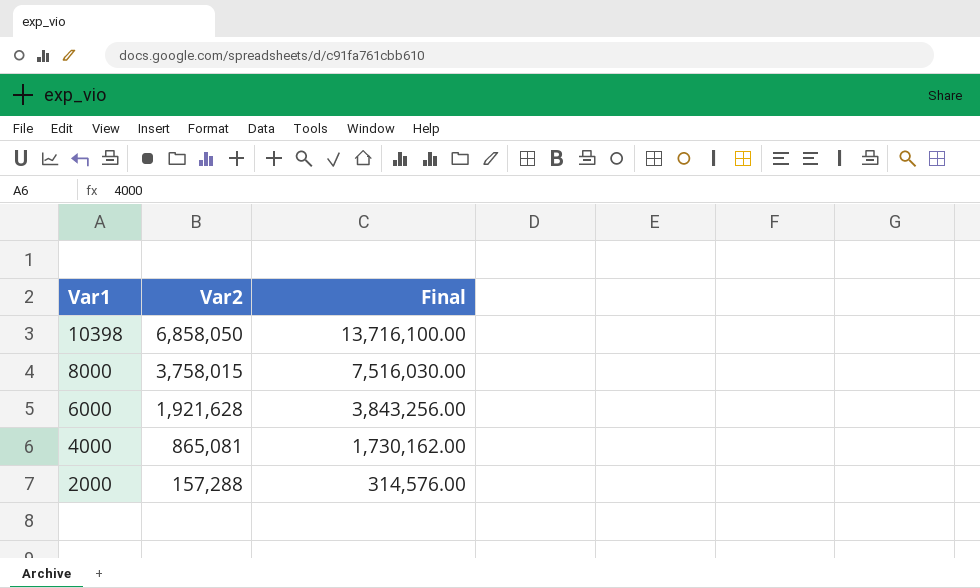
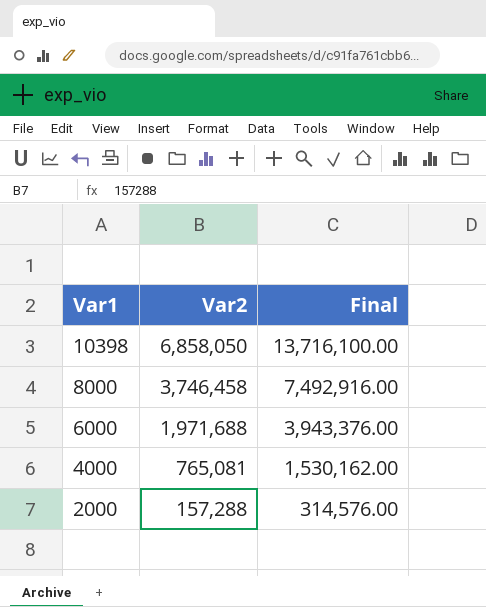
8000 | Var2: 3,758,015 -> 3,746,458
8000 | Final: 7,516,030.00 -> 7,492,916.00
6000 | Var2: 1,921,628 -> 1,971,688
6000 | Final: 3,843,256.00 -> 3,943,376.00
4000 | Var2: 865,081 -> 765,081
4000 | Final: 1,730,162.00 -> 1,530,162.00

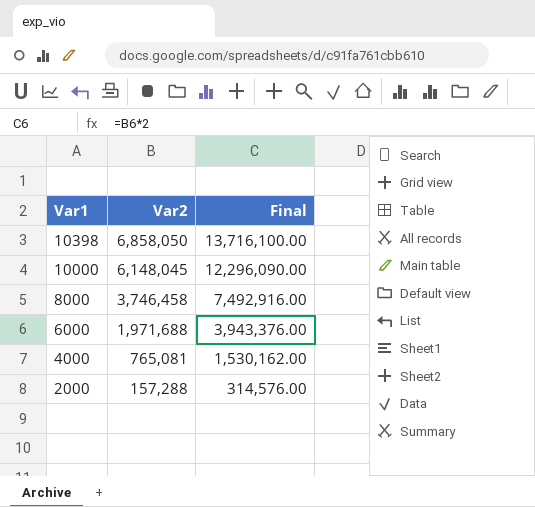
row 10000: none -> 6,148,045 | 12,296,090.00

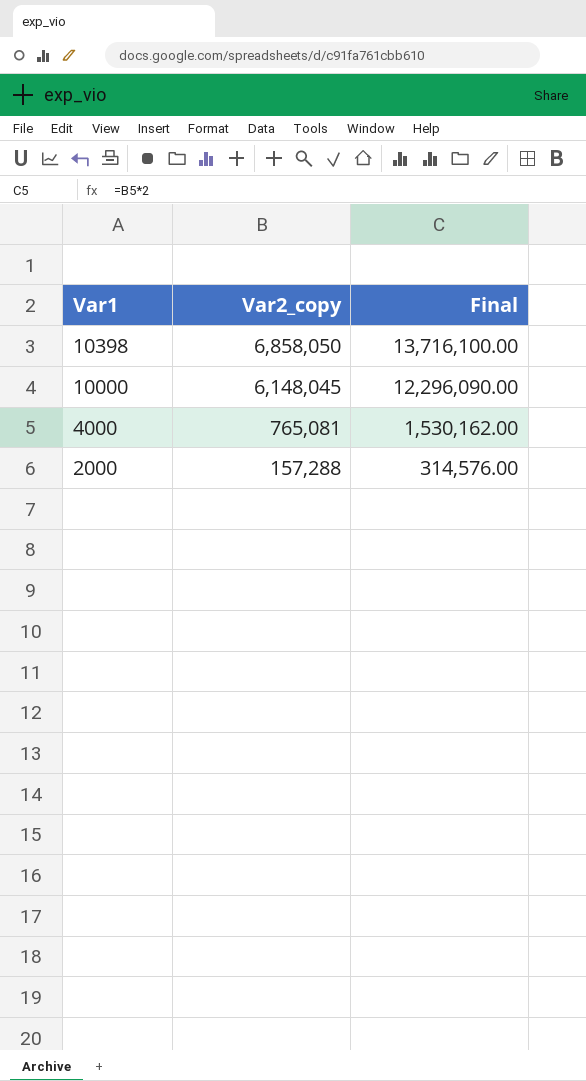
column name: Var2 -> Var2_copy
row 8000: 3,746,458 | 7,492,916.00 -> none
row 6000: 1,971,688 | 3,943,376.00 -> none

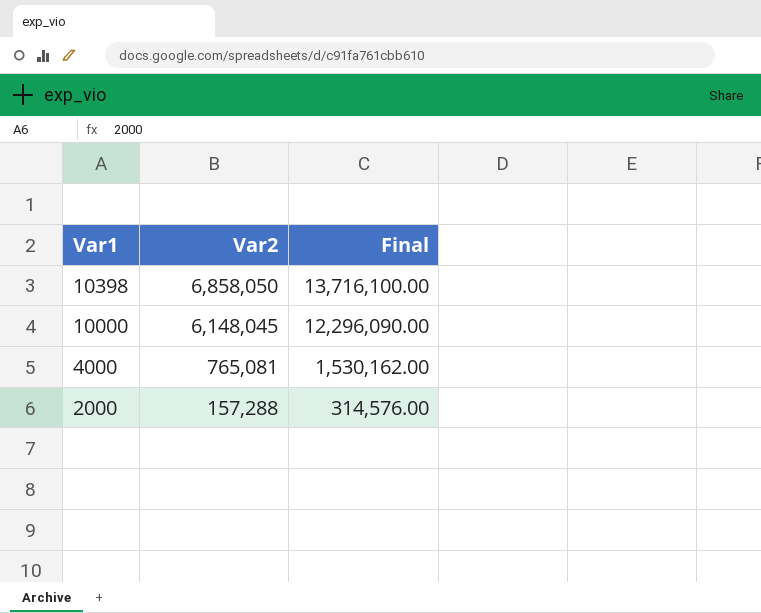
column name: Var2_copy -> Var2

